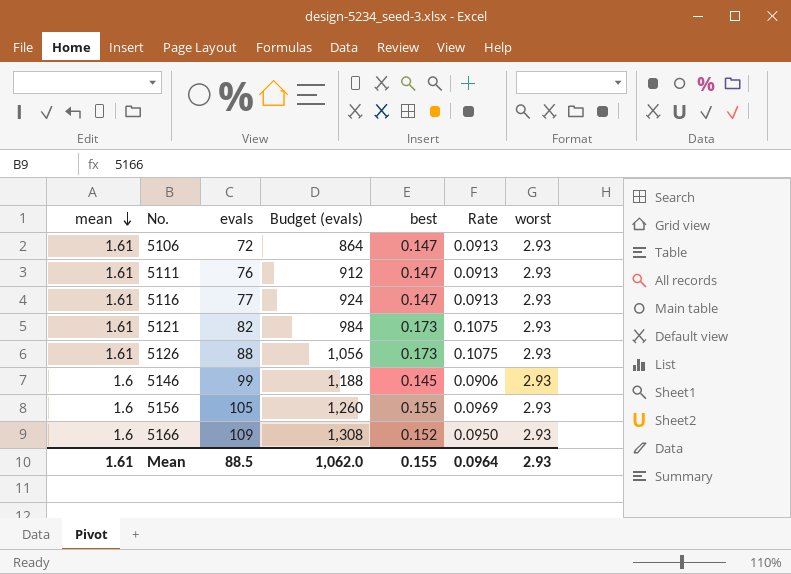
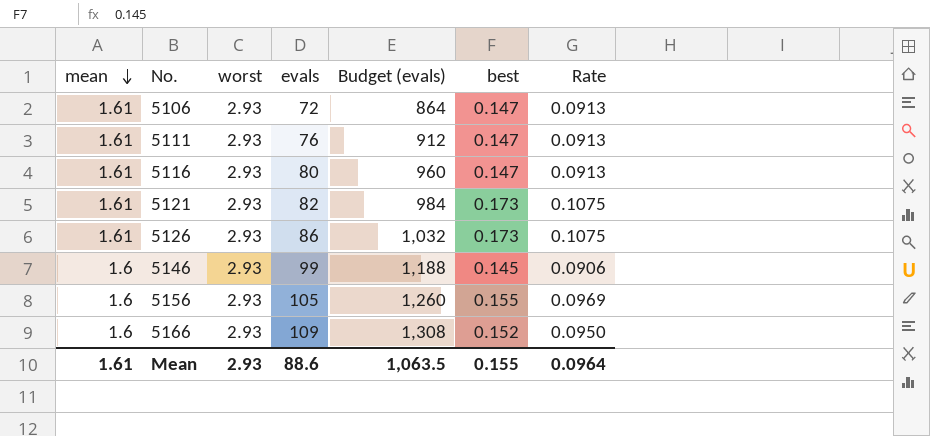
column worst | position: 7 -> 3
5116 | evals: 77 -> 80
5116 | Budget (evals): 924 -> 960
5126 | evals: 88 -> 86
5126 | Budget (evals): 1,056 -> 1,032
Mean | evals: 88.5 -> 88.6
Mean | Budget (evals): 1,062.0 -> 1,063.5

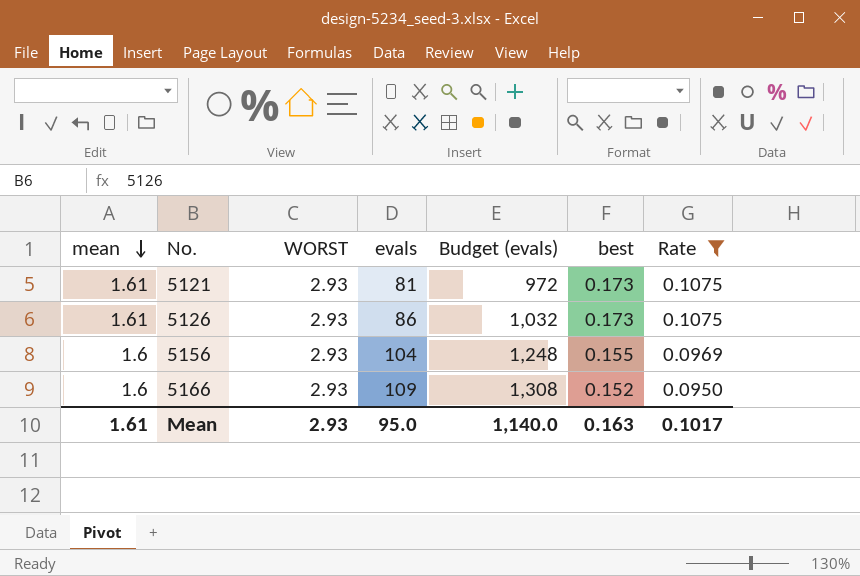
filter: none -> Rate >= 0.0950
column name: worst -> WORST
5121 | evals: 82 -> 81
5121 | Budget (evals): 984 -> 972
5156 | evals: 105 -> 104
5156 | Budget (evals): 1,260 -> 1,248
Mean | evals: 88.6 -> 95.0
Mean | Budget (evals): 1,063.5 -> 1,140.0
Mean | best: 0.155 -> 0.163
Mean | Rate: 0.0964 -> 0.1017

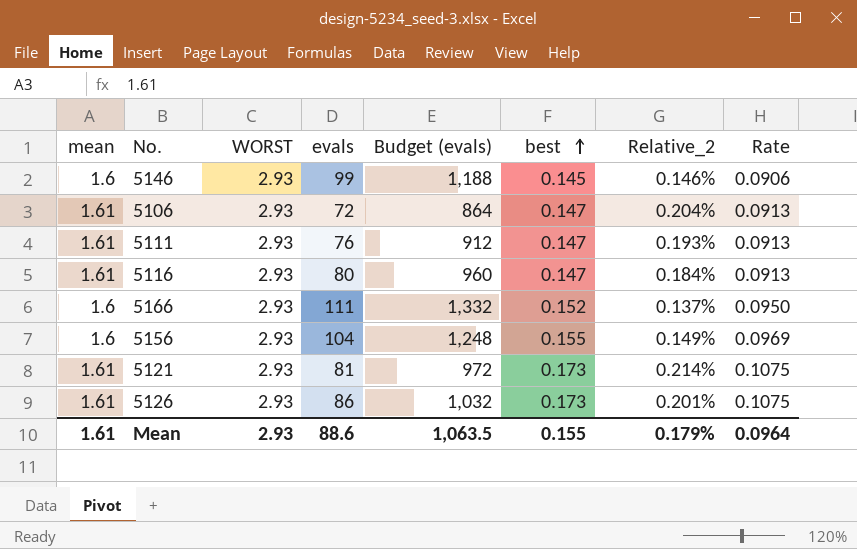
filter: Rate >= 0.0950 -> none
row order: mean descending -> best ascending
column Relative_2 | formula: none -> [best] / [evals]
5166 | evals: 109 -> 111
5166 | Budget (evals): 1,308 -> 1,332
Mean | evals: 95.0 -> 88.6
Mean | Budget (evals): 1,140.0 -> 1,063.5
Mean | best: 0.163 -> 0.155
Mean | Rate: 0.1017 -> 0.0964

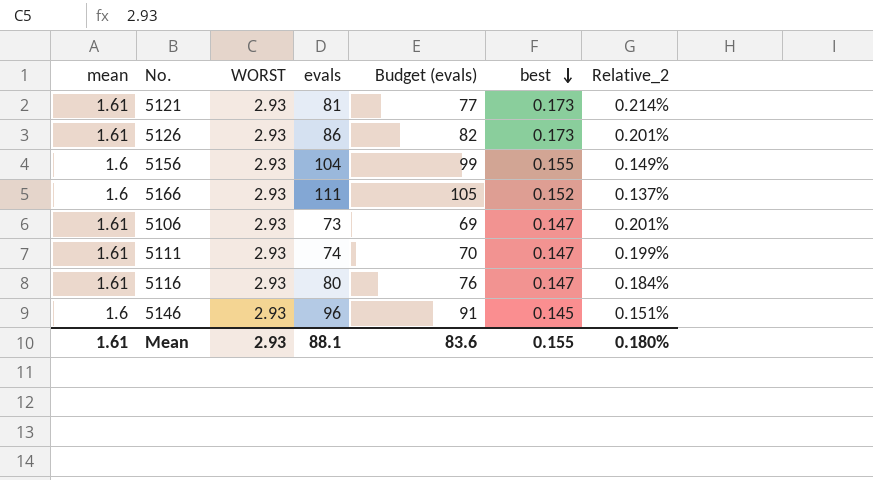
row order: best ascending -> best descending
column Rate | formula: [best] / [mean] -> none
column Budget (evals) | formula: [evals] * 12 -> [evals] * 0.95
5106 | evals: 72 -> 73
5106 | Relative_2: 0.204% -> 0.201%
5111 | evals: 76 -> 74
5111 | Relative_2: 0.193% -> 0.199%
5146 | evals: 99 -> 96
5146 | Relative_2: 0.146% -> 0.151%
Mean | evals: 88.6 -> 88.1
Mean | Budget (evals): 1,063.5 -> 83.6
Mean | Relative_2: 0.179% -> 0.180%

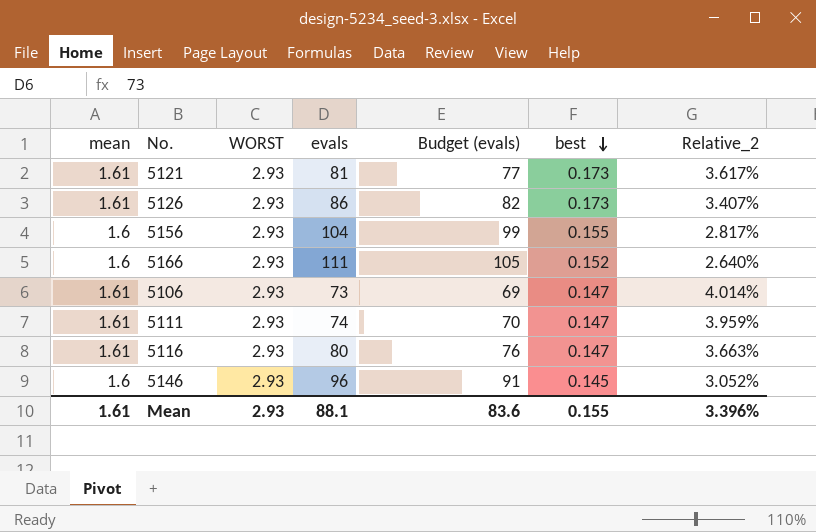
column Relative_2 | formula: [best] / [evals] -> [WORST] / [evals]
Mean | Relative_2: 0.180% -> 3.396%

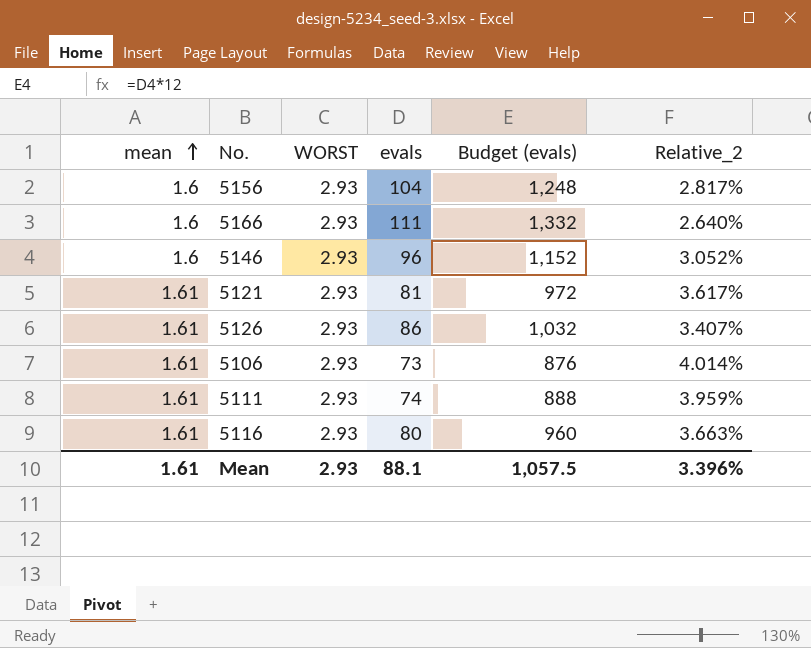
row order: best descending -> mean ascending
column best | position: 6 -> none
column Budget (evals) | formula: [evals] * 0.95 -> [evals] * 12
Mean | Budget (evals): 83.6 -> 1,057.5

